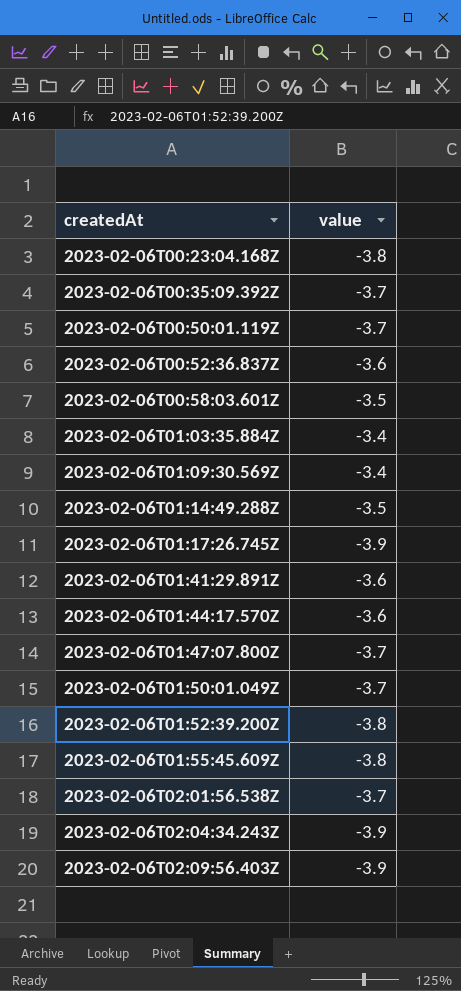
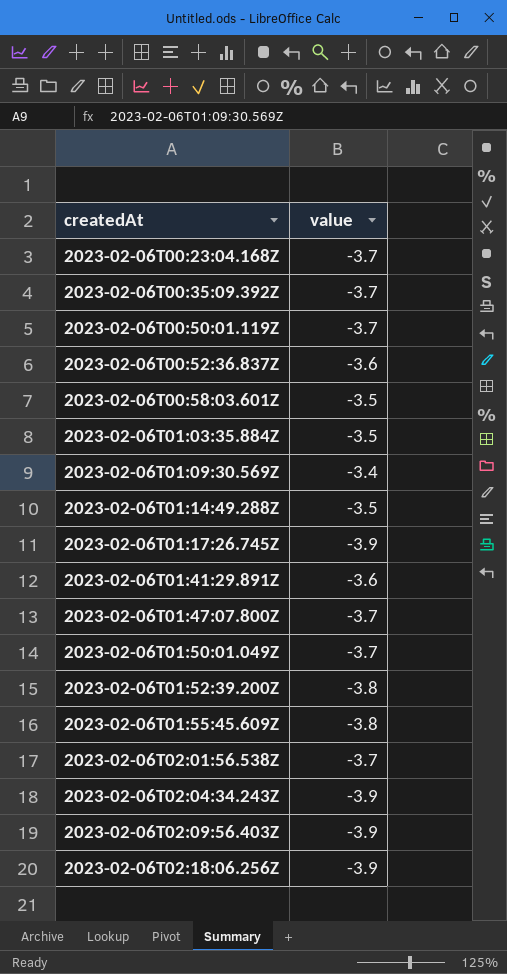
row 2023-02-06T01:44:17.570Z: -3.6 -> none
2023-02-06T00:23:04.168Z | value: -3.8 -> -3.7
2023-02-06T01:03:35.884Z | value: -3.4 -> -3.5
row 2023-02-06T02:18:06.256Z: none -> -3.9

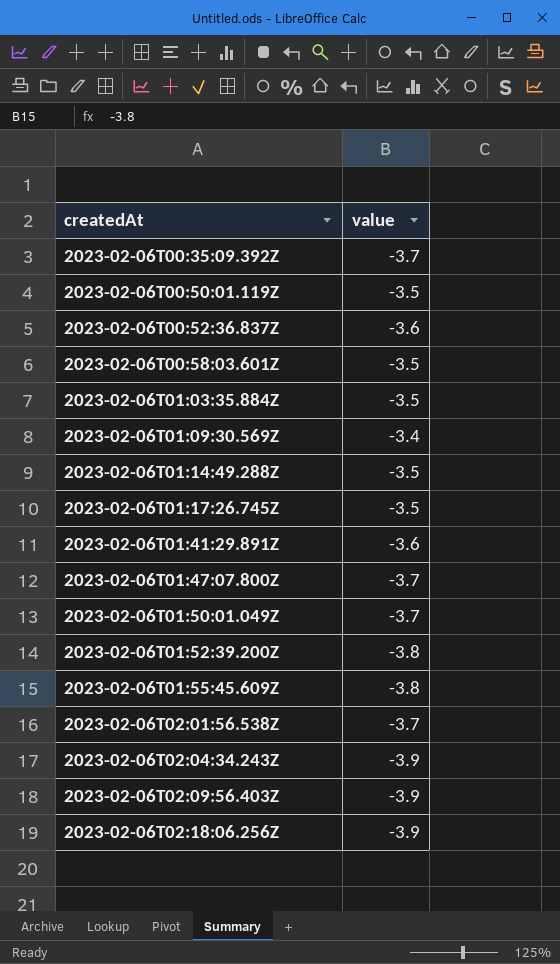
row 2023-02-06T00:23:04.168Z: -3.7 -> none
2023-02-06T00:50:01.119Z | value: -3.7 -> -3.5
2023-02-06T01:17:26.745Z | value: -3.9 -> -3.5

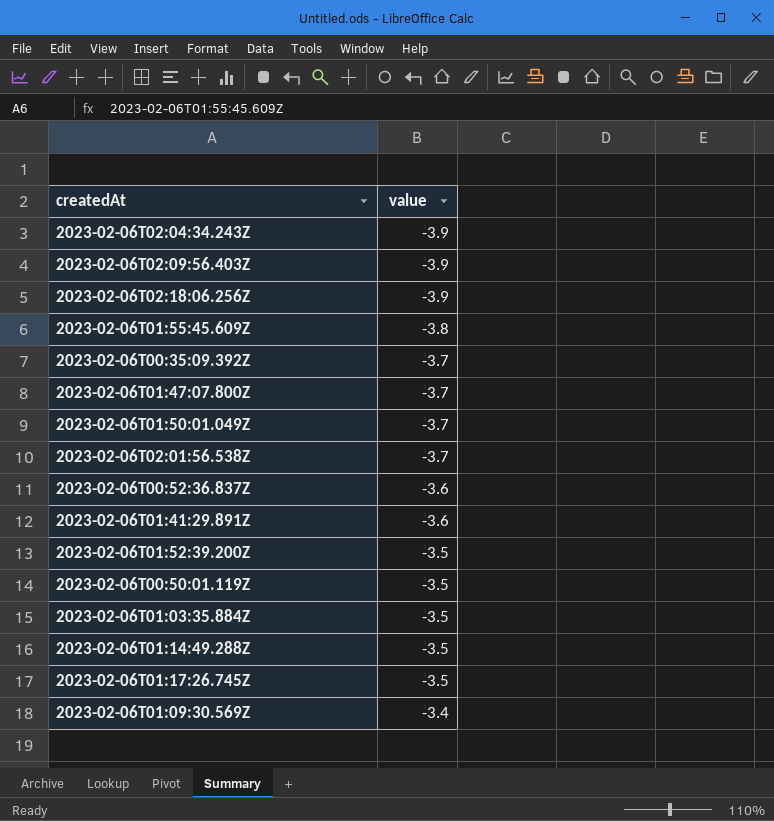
row order: createdAt ascending -> value ascending
row 2023-02-06T00:58:03.601Z: -3.5 -> none
2023-02-06T01:52:39.200Z | value: -3.8 -> -3.5

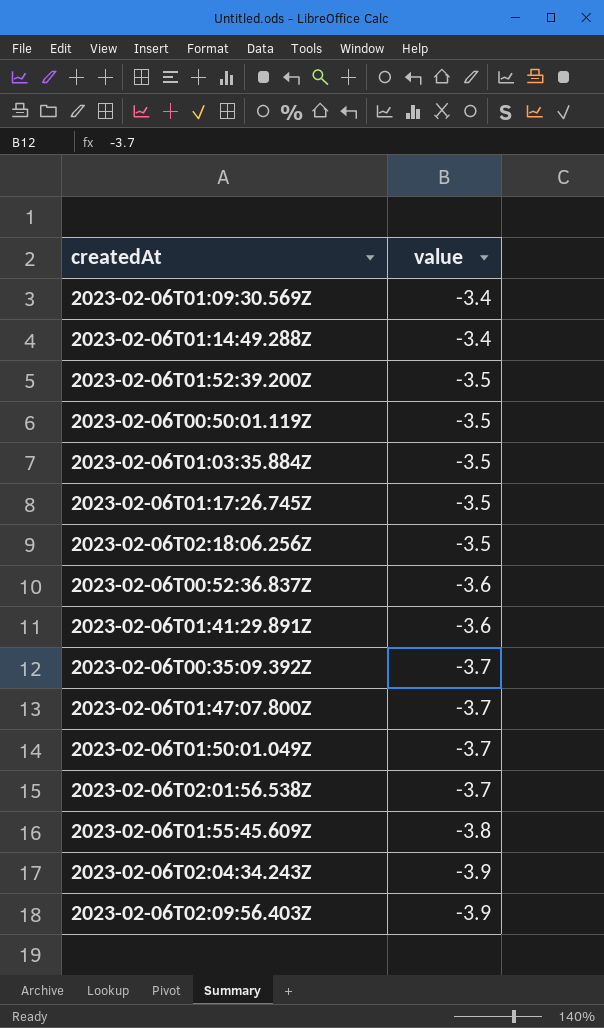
row order: value ascending -> value descending
2023-02-06T01:14:49.288Z | value: -3.5 -> -3.4
2023-02-06T02:18:06.256Z | value: -3.9 -> -3.5

